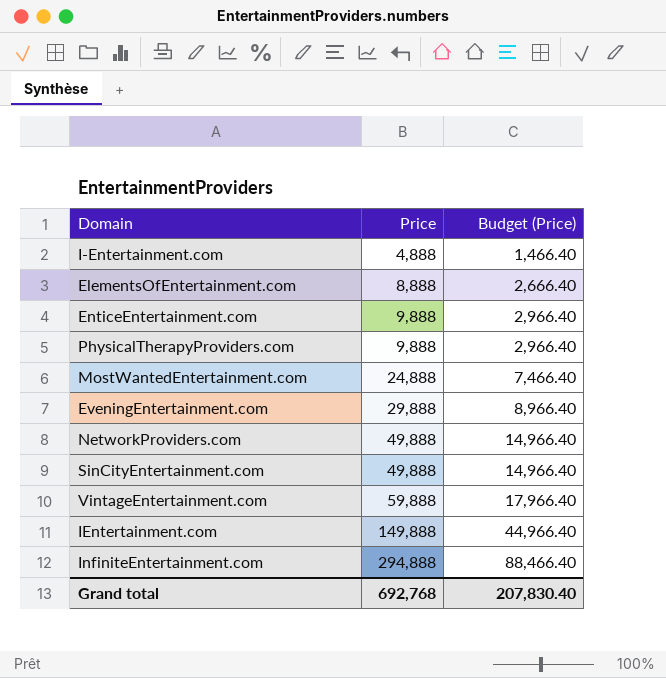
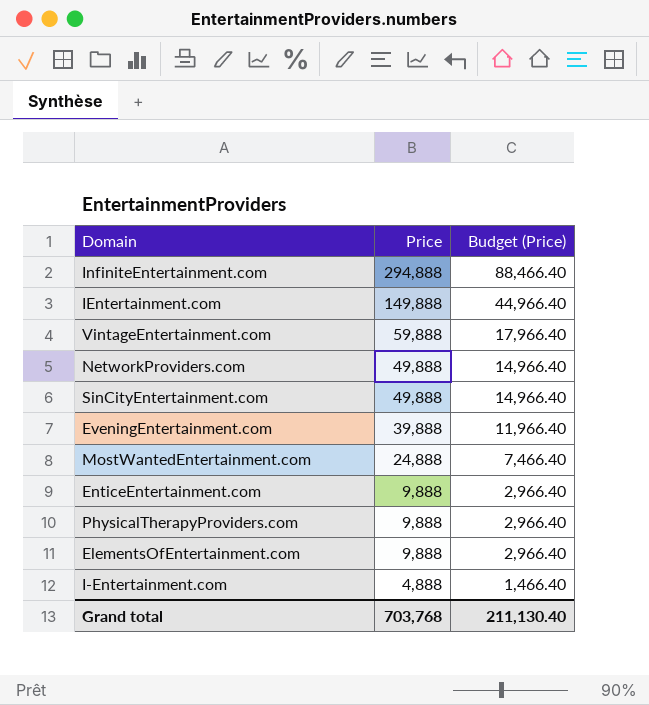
row order: Price ascending -> Price descending
EveningEntertainment.com | Price: 29,888 -> 39,888
EveningEntertainment.com | Budget (Price): 8,966.40 -> 11,966.40
ElementsOfEntertainment.com | Price: 8,888 -> 9,888
ElementsOfEntertainment.com | Budget (Price): 2,666.40 -> 2,966.40
Grand total | Price: 692,768 -> 703,768
Grand total | Budget (Price): 207,830.40 -> 211,130.40

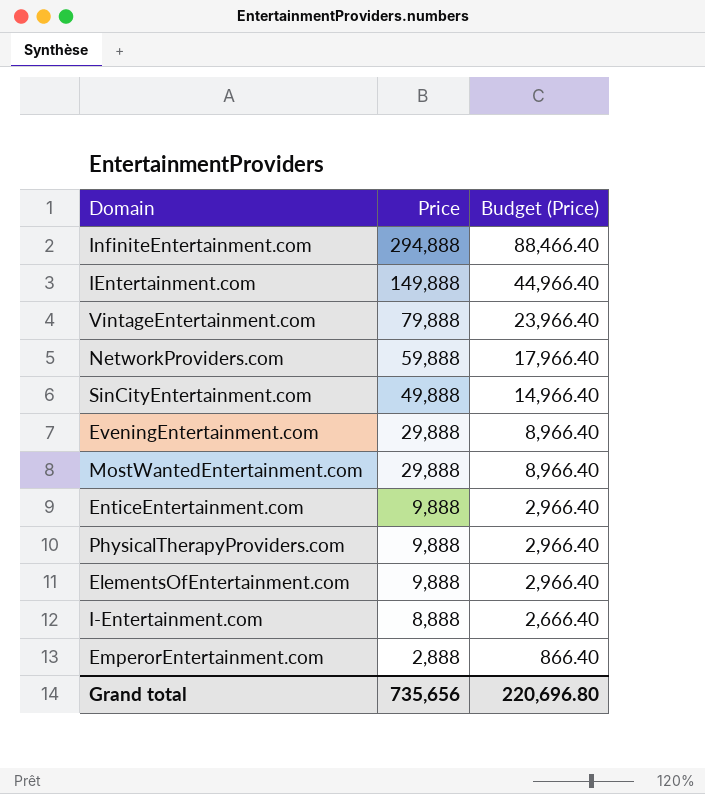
VintageEntertainment.com | Price: 59,888 -> 79,888
VintageEntertainment.com | Budget (Price): 17,966.40 -> 23,966.40
NetworkProviders.com | Price: 49,888 -> 59,888
NetworkProviders.com | Budget (Price): 14,966.40 -> 17,966.40
EveningEntertainment.com | Price: 39,888 -> 29,888
EveningEntertainment.com | Budget (Price): 11,966.40 -> 8,966.40
MostWantedEntertainment.com | Price: 24,888 -> 29,888
MostWantedEntertainment.com | Budget (Price): 7,466.40 -> 8,966.40
I-Entertainment.com | Price: 4,888 -> 8,888
I-Entertainment.com | Budget (Price): 1,466.40 -> 2,666.40
row EmperorEntertainment.com: none -> 2,888 | 866.40
Grand total | Price: 703,768 -> 735,656
Grand total | Budget (Price): 211,130.40 -> 220,696.80

